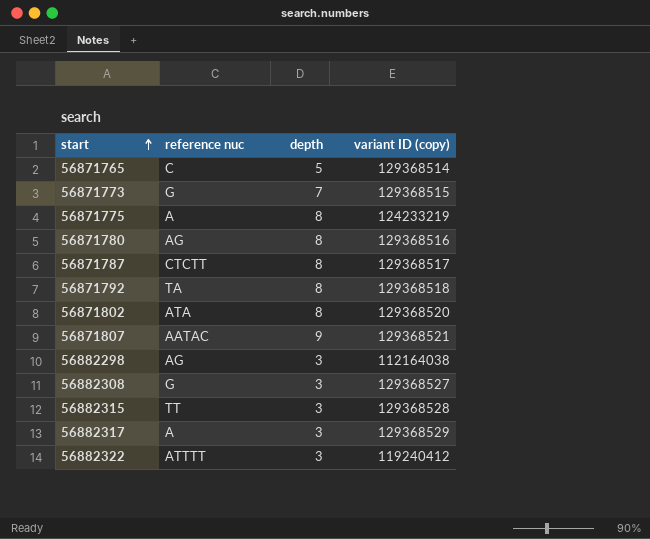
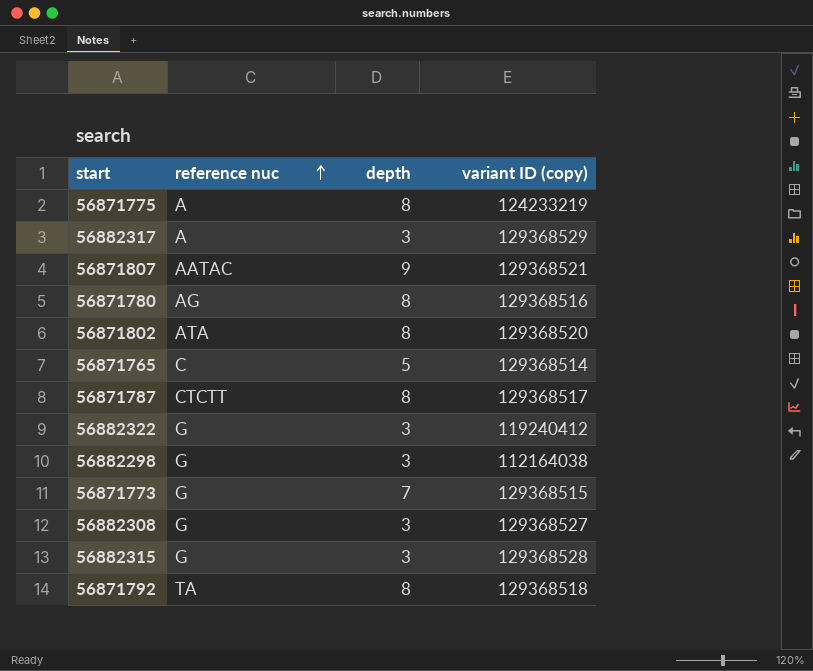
row order: start ascending -> reference nuc ascending
56882322 | reference nuc: ATTTT -> G
56882298 | reference nuc: AG -> G
56882315 | reference nuc: TT -> G

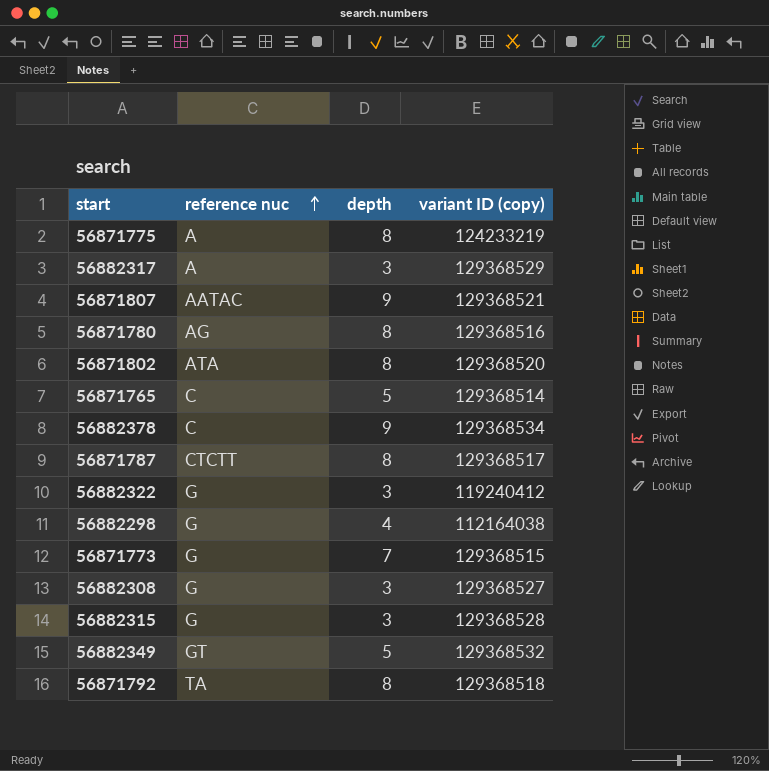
row 56882378: none -> C | 9 | 129368534
56882298 | depth: 3 -> 4
row 56882349: none -> GT | 5 | 129368532

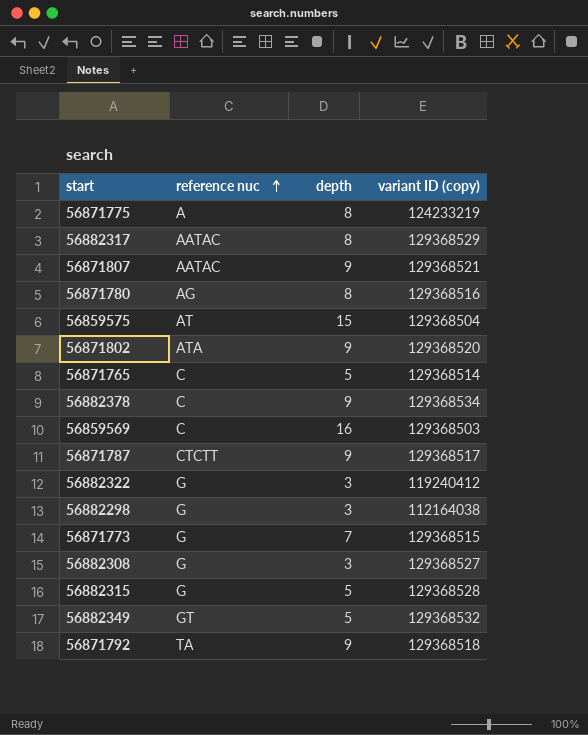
56882317 | reference nuc: A -> AATAC
56882317 | depth: 3 -> 8
row 56859575: none -> AT | 15 | 129368504
56871802 | depth: 8 -> 9
row 56859569: none -> C | 16 | 129368503
56871787 | depth: 8 -> 9
56882298 | depth: 4 -> 3
56882315 | depth: 3 -> 5
56871792 | depth: 8 -> 9

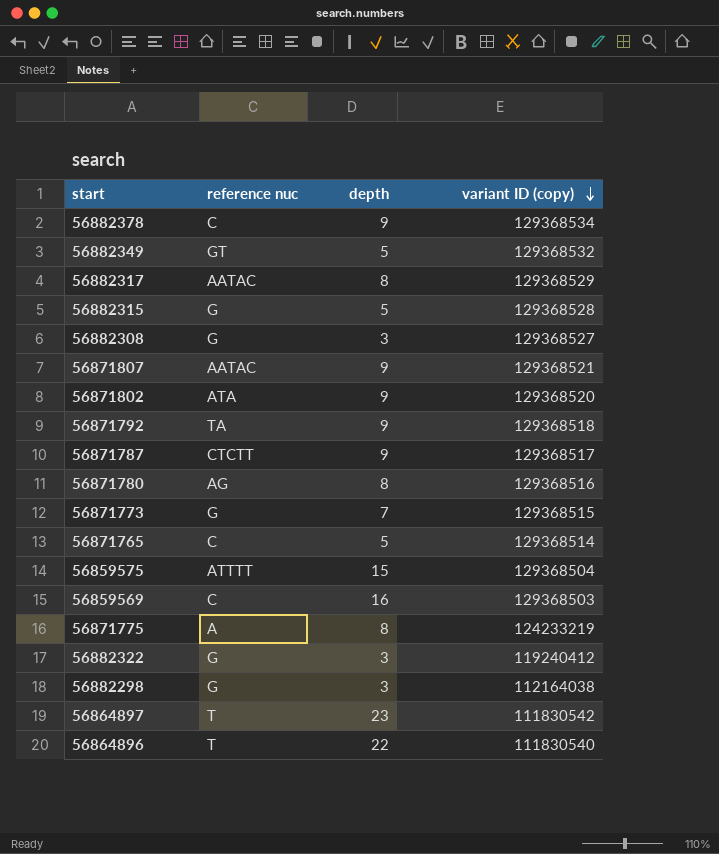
row order: reference nuc ascending -> variant ID (copy) descending
56859575 | reference nuc: AT -> ATTTT
row 56864897: none -> T | 23 | 111830542
row 56864896: none -> T | 22 | 111830540

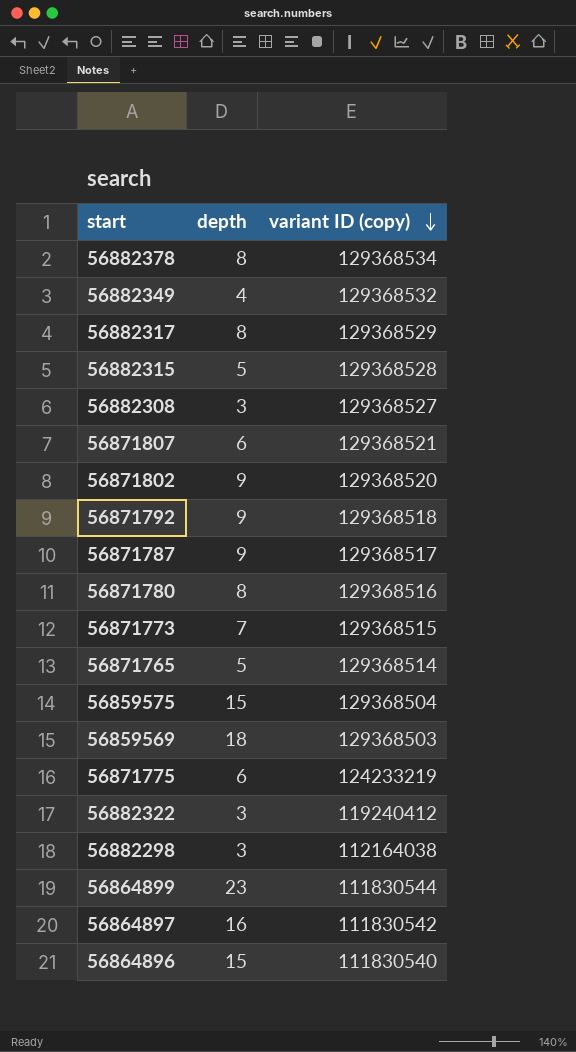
column reference nuc | position: 2 -> none
56882378 | depth: 9 -> 8
56882349 | depth: 5 -> 4
56871807 | depth: 9 -> 6
56859569 | depth: 16 -> 18
56871775 | depth: 8 -> 6
row 56864899: none -> 23 | 111830544
56864897 | depth: 23 -> 16
56864896 | depth: 22 -> 15

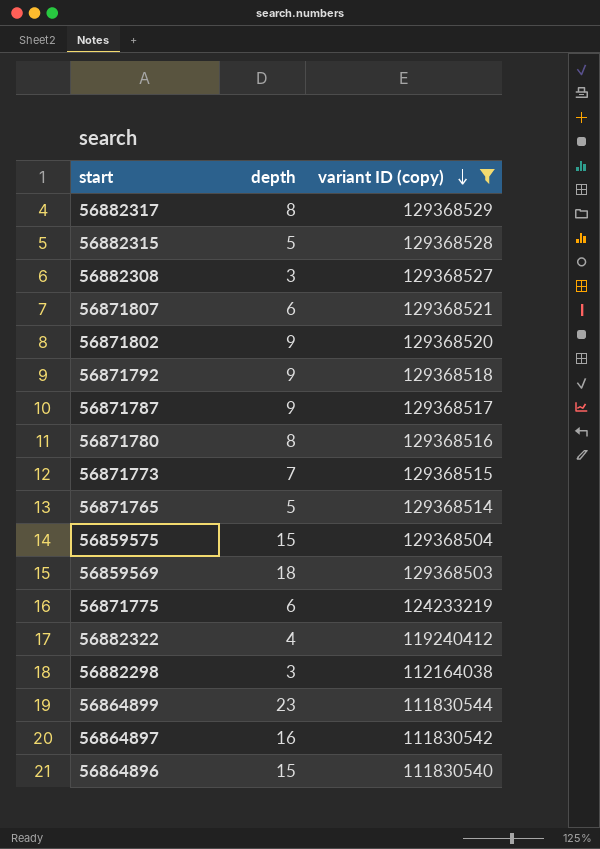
filter: none -> variant ID (copy) <= 129368529
56882322 | depth: 3 -> 4

